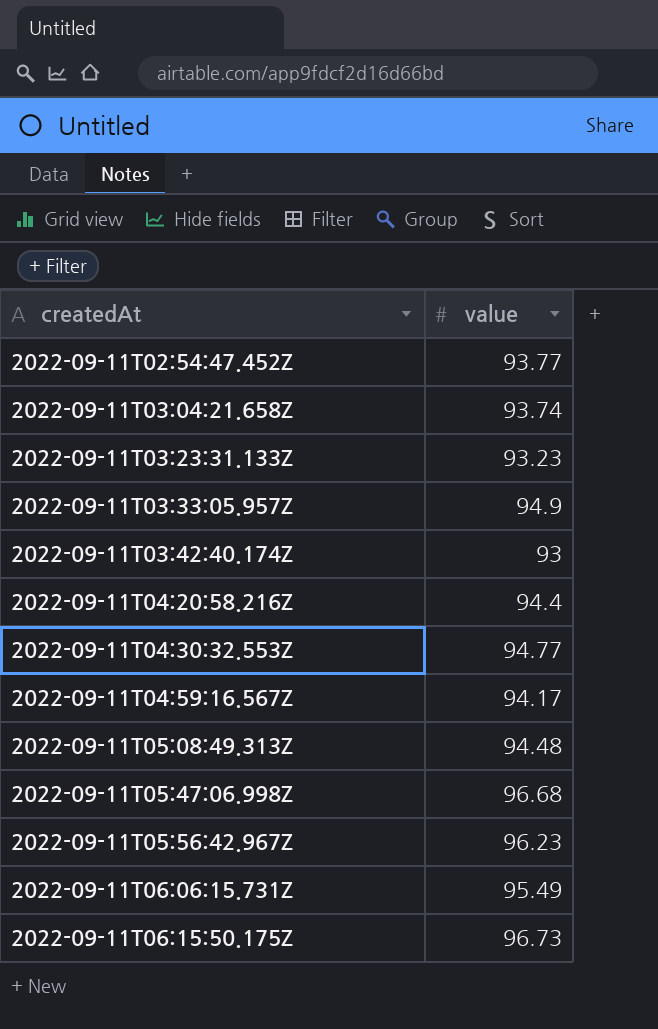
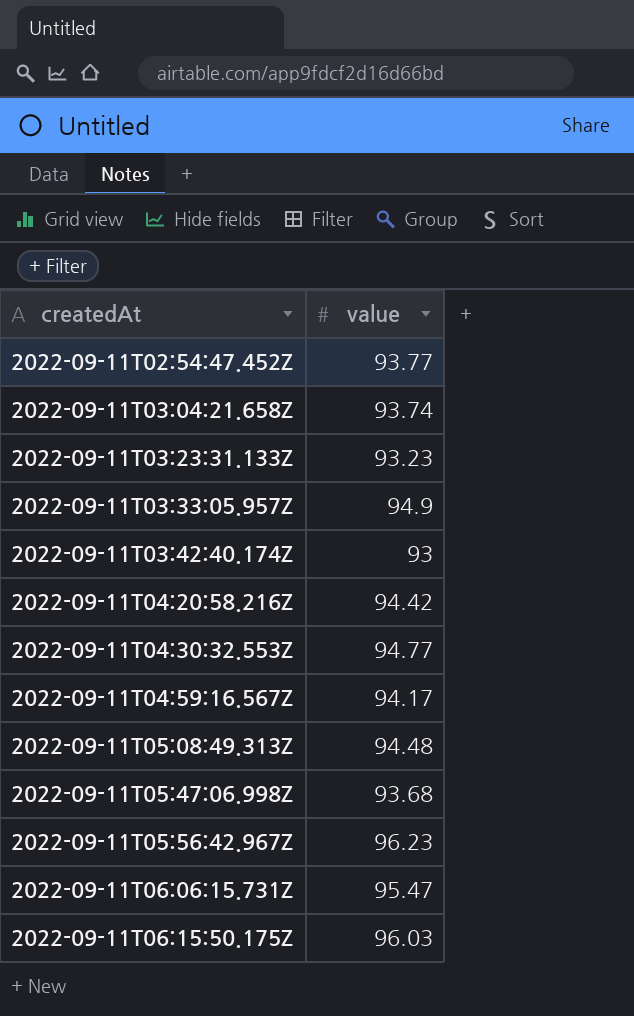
2022-09-11T04:20:58.216Z | value: 94.4 -> 94.42
2022-09-11T05:47:06.998Z | value: 96.68 -> 93.68
2022-09-11T06:06:15.731Z | value: 95.49 -> 95.47
2022-09-11T06:15:50.175Z | value: 96.73 -> 96.03

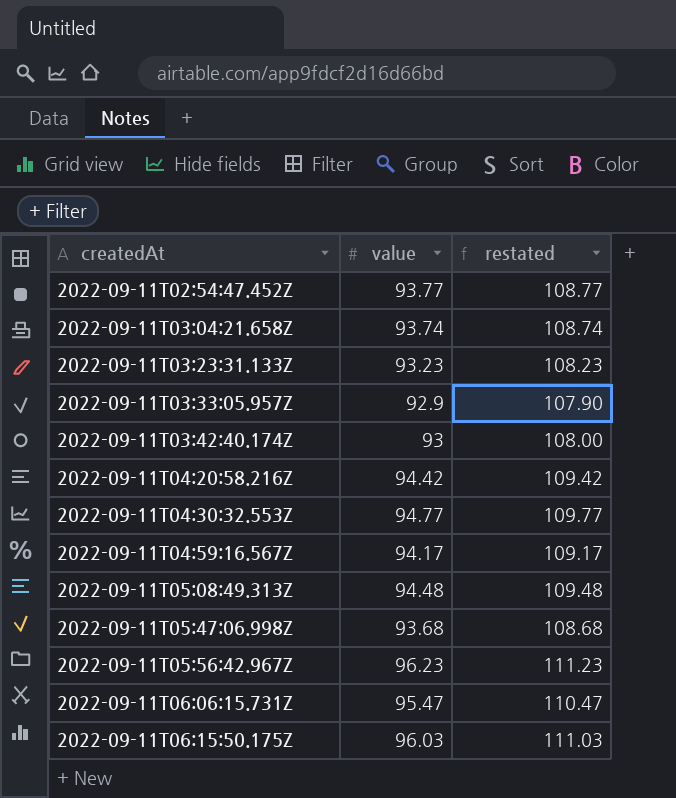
column restated | formula: none -> [value] + 15
2022-09-11T03:33:05.957Z | value: 94.9 -> 92.9

